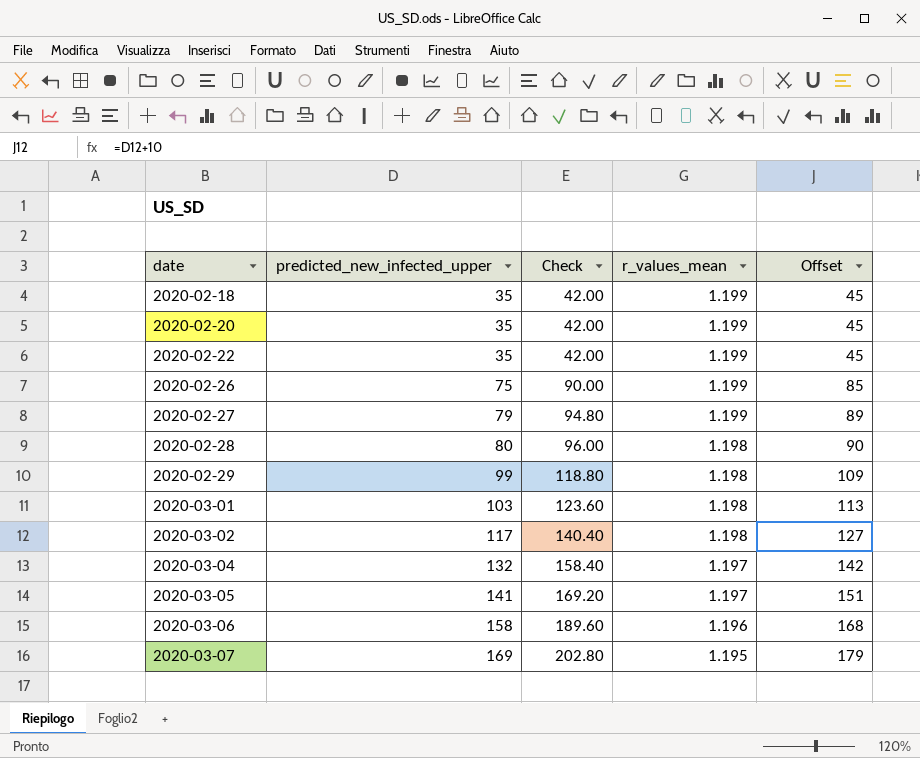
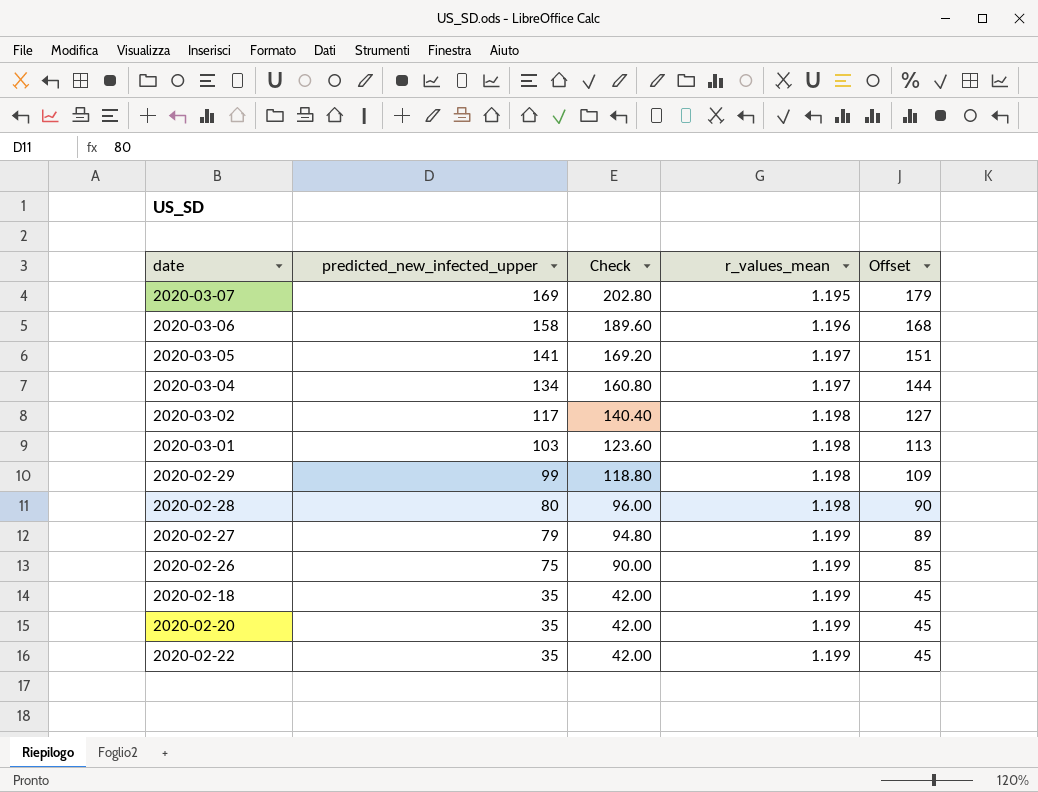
row order: date ascending -> predicted_new_infected_upper descending
2020-03-04 | predicted_new_infected_upper: 132 -> 134
2020-03-04 | Check: 158.40 -> 160.80
2020-03-04 | Offset: 142 -> 144

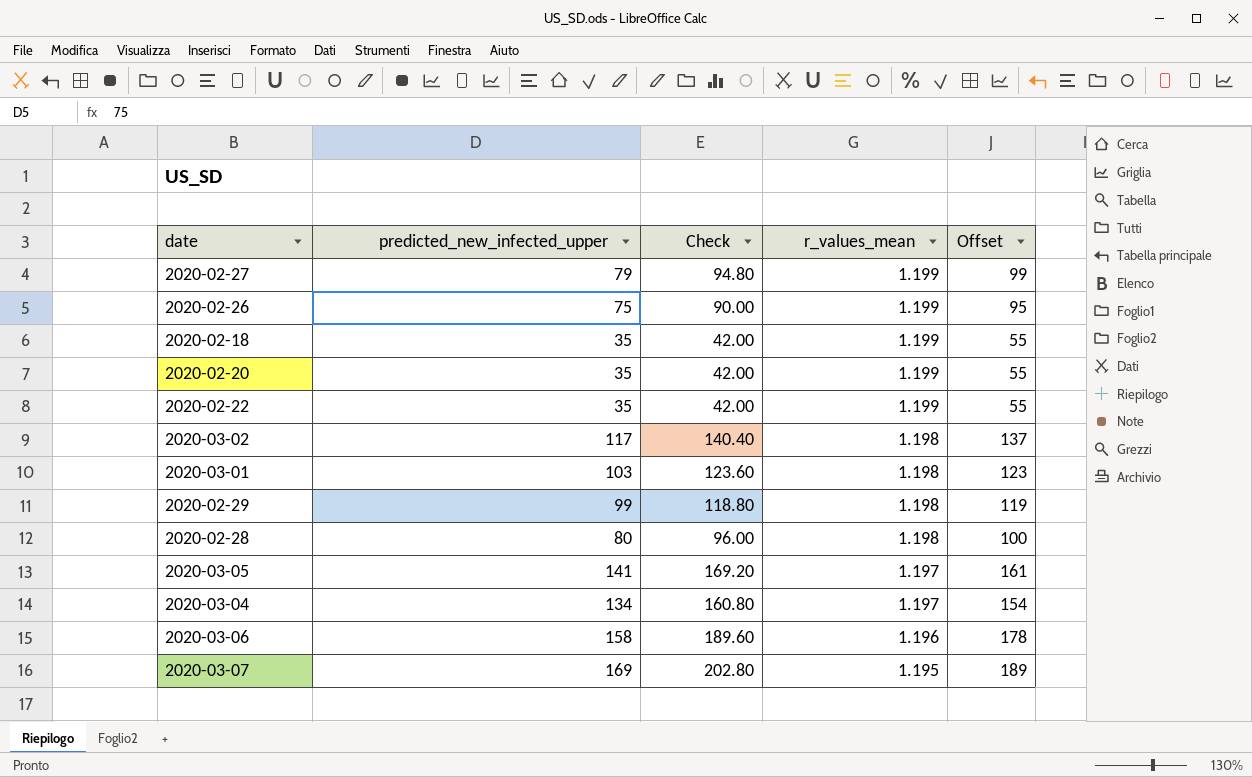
row order: predicted_new_infected_upper descending -> r_values_mean descending
column Offset | formula: [predicted_new_infected_upper] + 10 -> [predicted_new_infected_upper] + 20

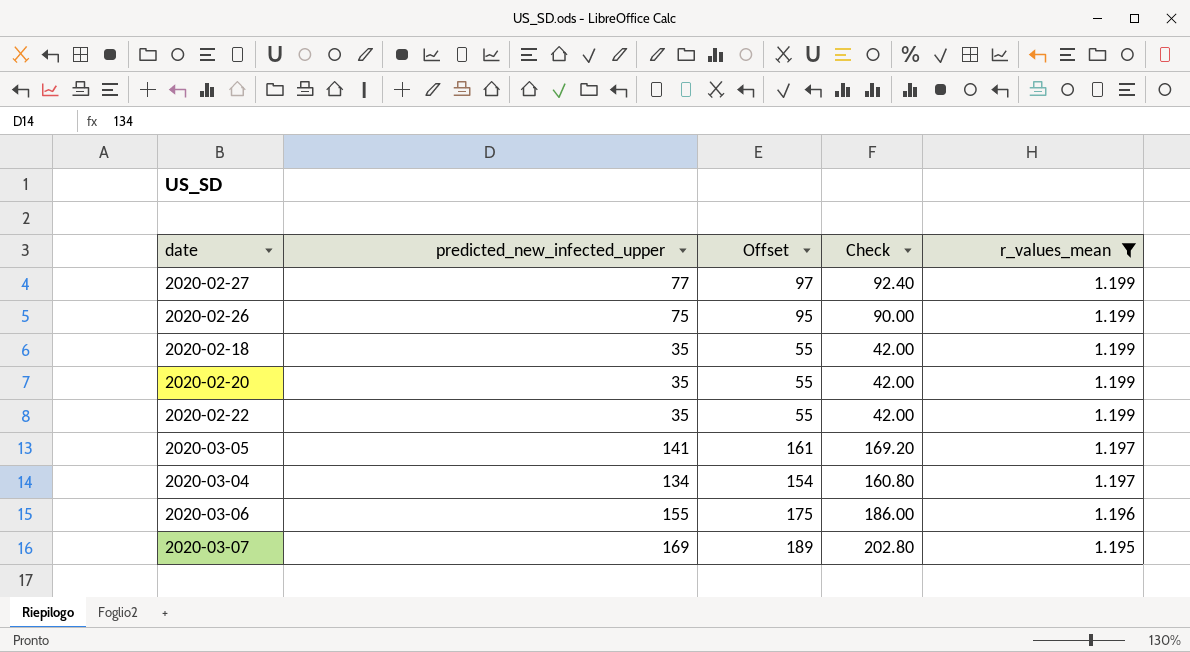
filter: none -> r_values_mean != 1.198
column Offset | position: 5 -> 3
2020-02-27 | predicted_new_infected_upper: 79 -> 77
2020-02-27 | Offset: 99 -> 97
2020-02-27 | Check: 94.80 -> 92.40
2020-03-06 | predicted_new_infected_upper: 158 -> 155
2020-03-06 | Offset: 178 -> 175
2020-03-06 | Check: 189.60 -> 186.00

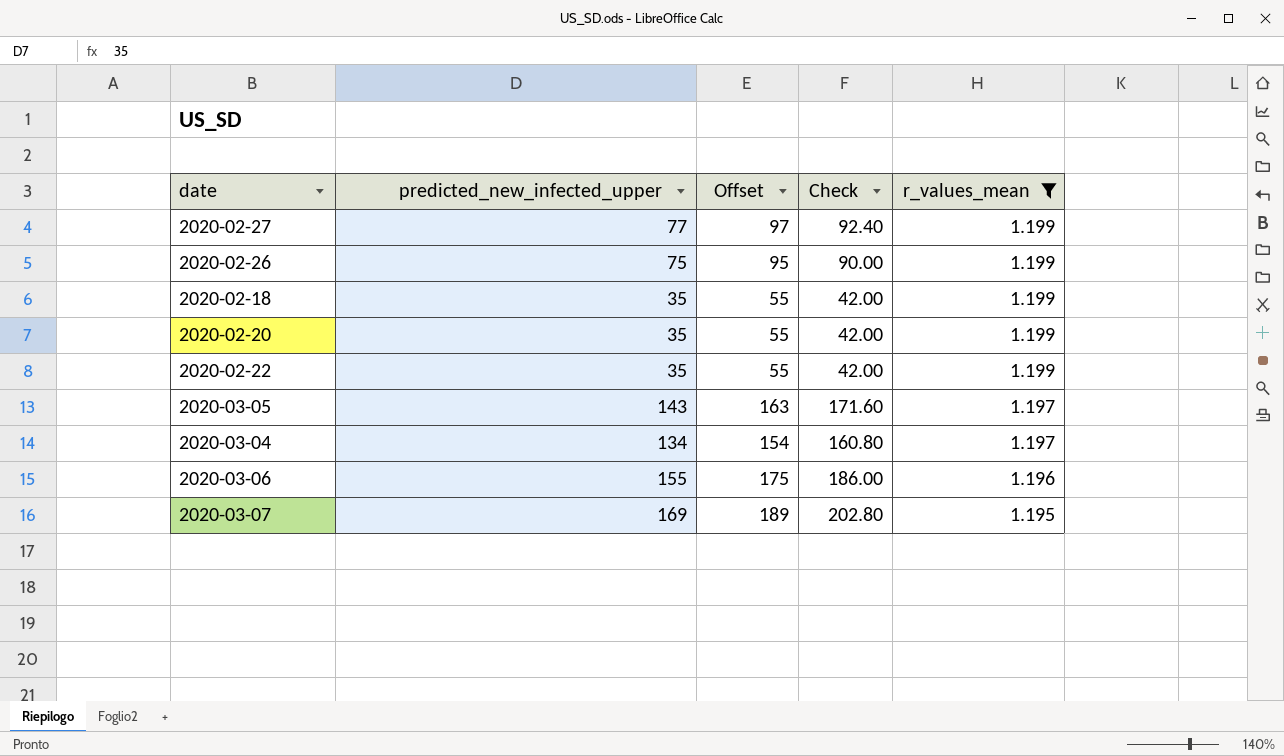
2020-03-05 | predicted_new_infected_upper: 141 -> 143
2020-03-05 | Offset: 161 -> 163
2020-03-05 | Check: 169.20 -> 171.60

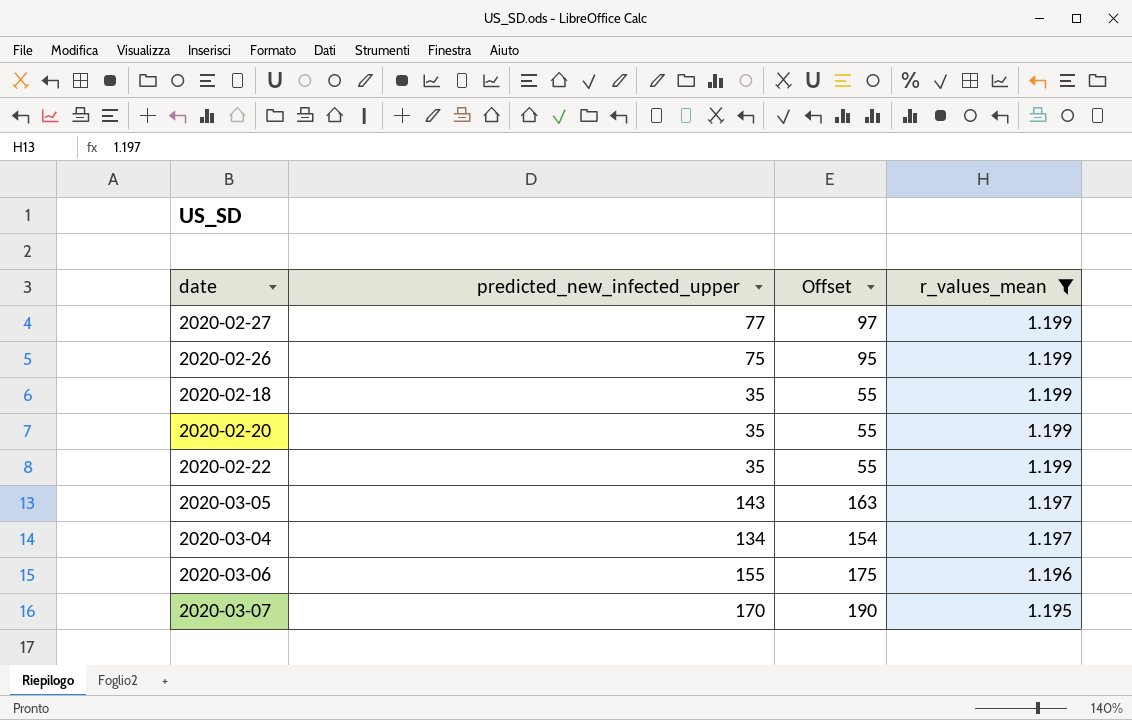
column Check | formula: [predicted_new_infected_upper] * 1.2 -> none
2020-03-07 | predicted_new_infected_upper: 169 -> 170
2020-03-07 | Offset: 189 -> 190

